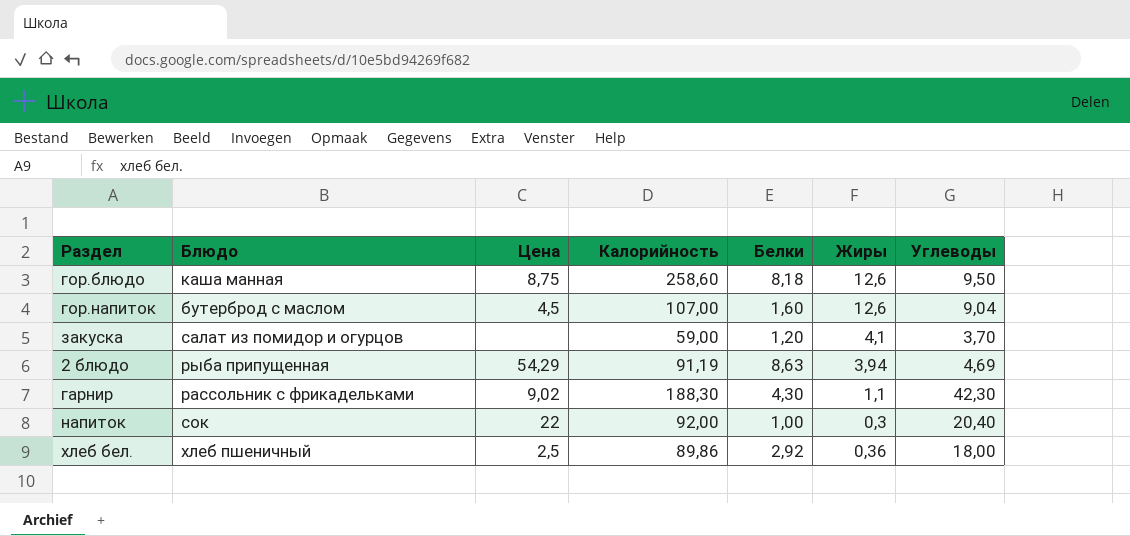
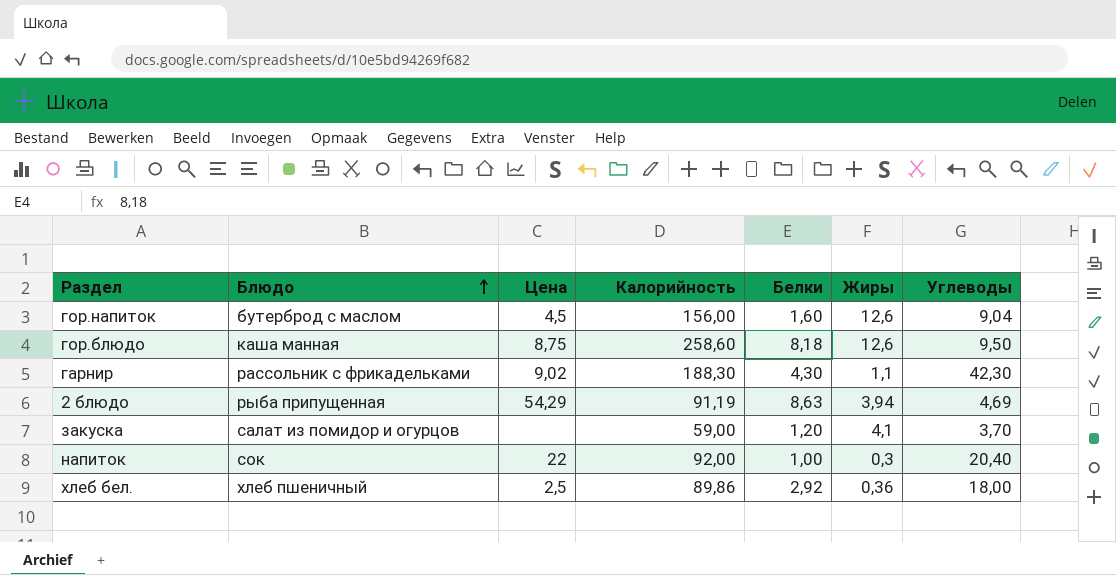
row order: none -> Блюдо ascending
гор.напиток | Калорийность: 107,00 -> 156,00

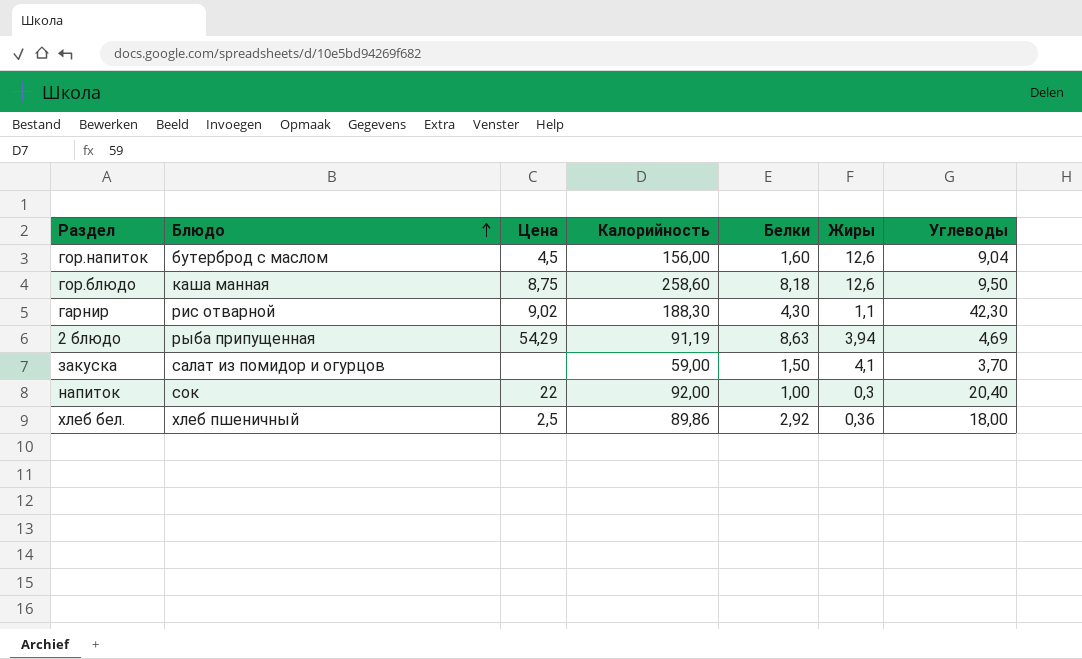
гарнир | Блюдо: рассольник с фрикадельками -> рис отварной
закуска | Белки: 1,20 -> 1,50

